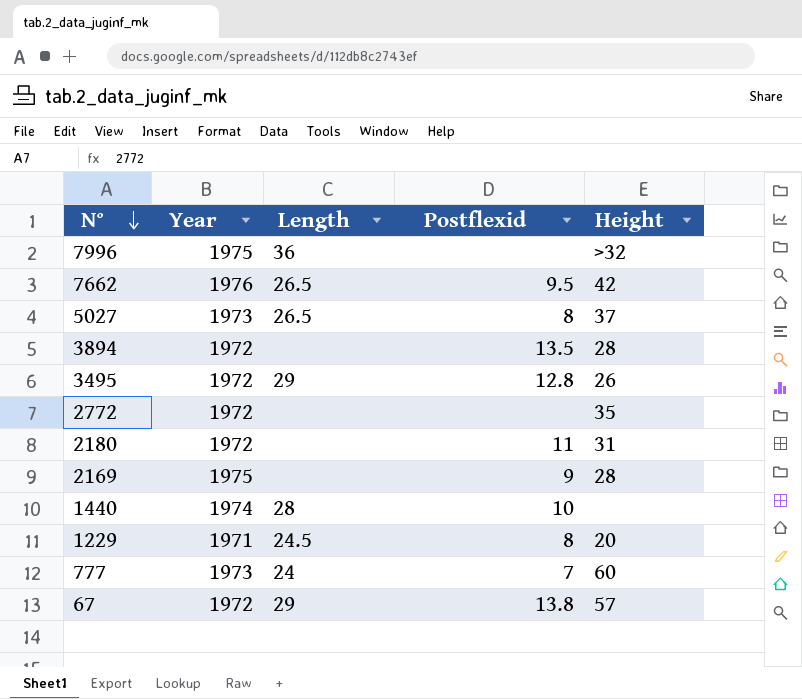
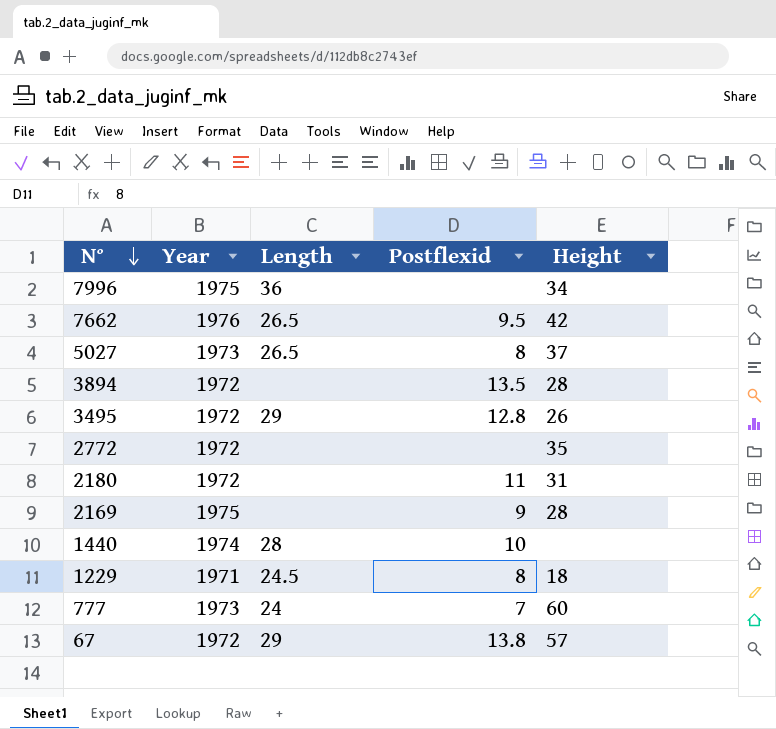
7996 | Height: >32 -> 34
1229 | Height: 20 -> 18

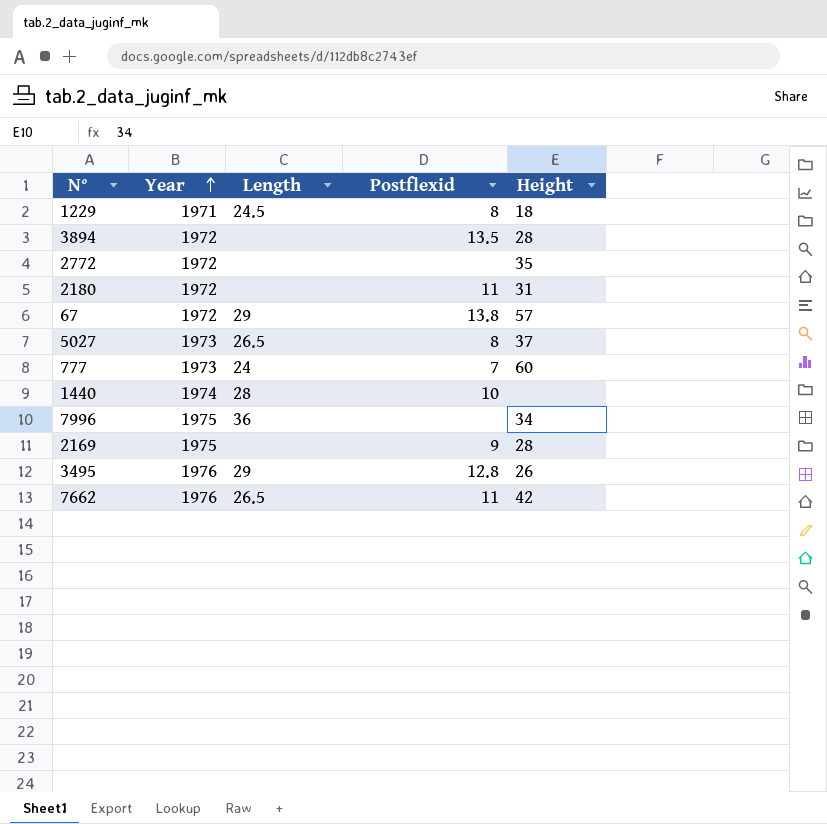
row order: N° descending -> Year ascending
3495 | Year: 1972 -> 1976
7662 | Postflexid: 9.5 -> 11

